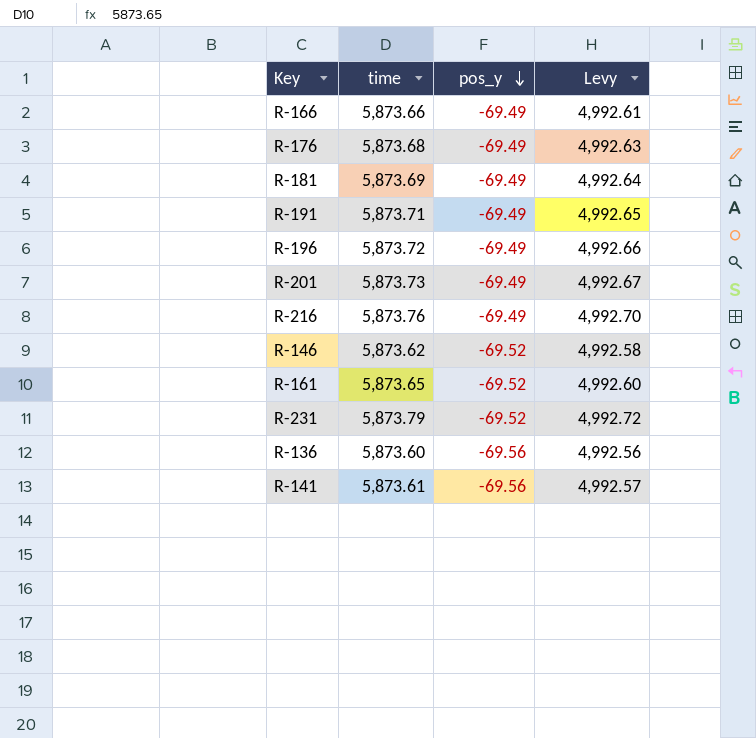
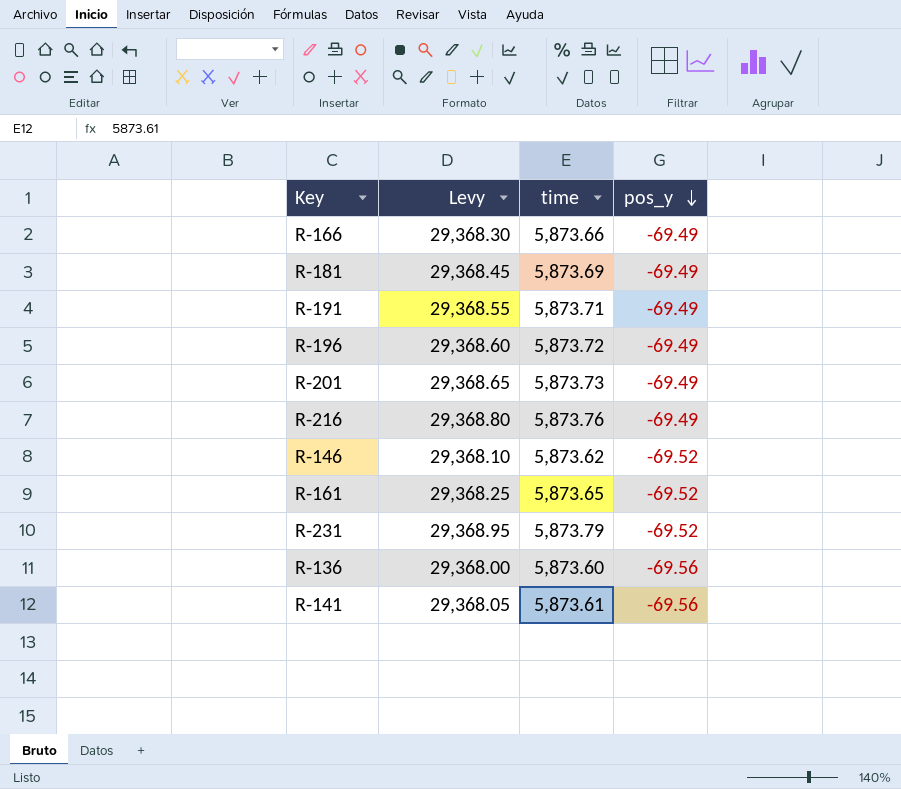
column Levy | formula: [time] * 0.85 -> [time] * 5
column Levy | position: 4 -> 2
row R-176: 5,873.68 | -69.49 | 4,992.63 -> none

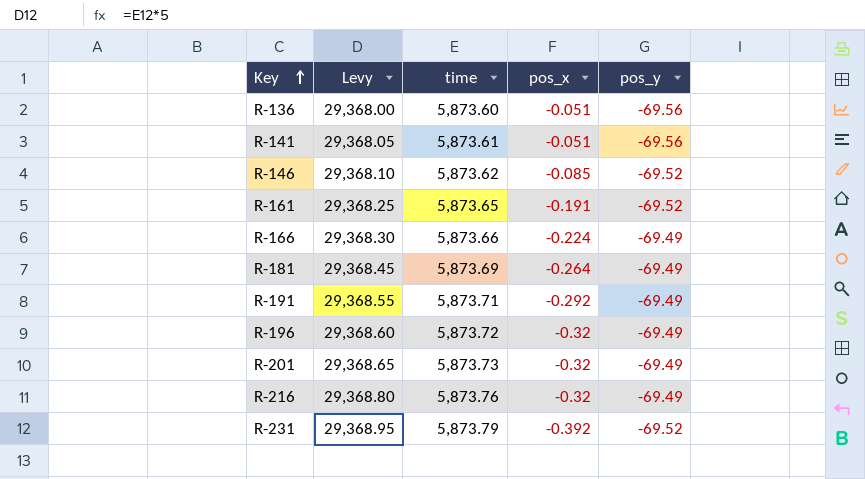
row order: pos_y descending -> Key ascending
column pos_x | position: none -> 4

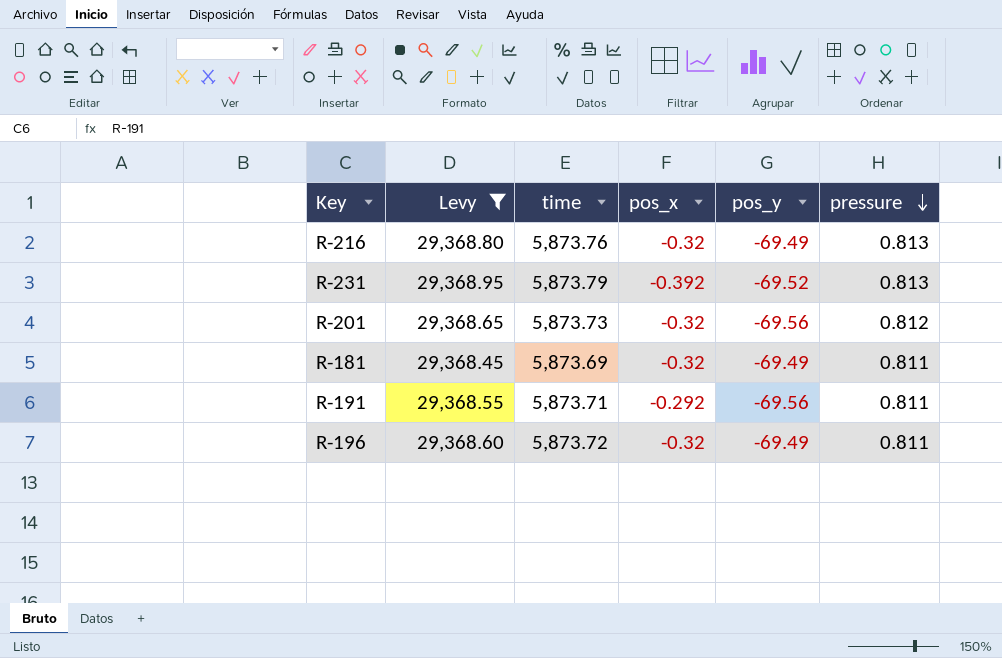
filter: none -> Levy >= 29,368.45
row order: Key ascending -> pressure descending
column pressure | position: none -> 6
R-201 | pos_y: -69.49 -> -69.56
R-181 | pos_x: -0.264 -> -0.32
R-191 | pos_y: -69.49 -> -69.56

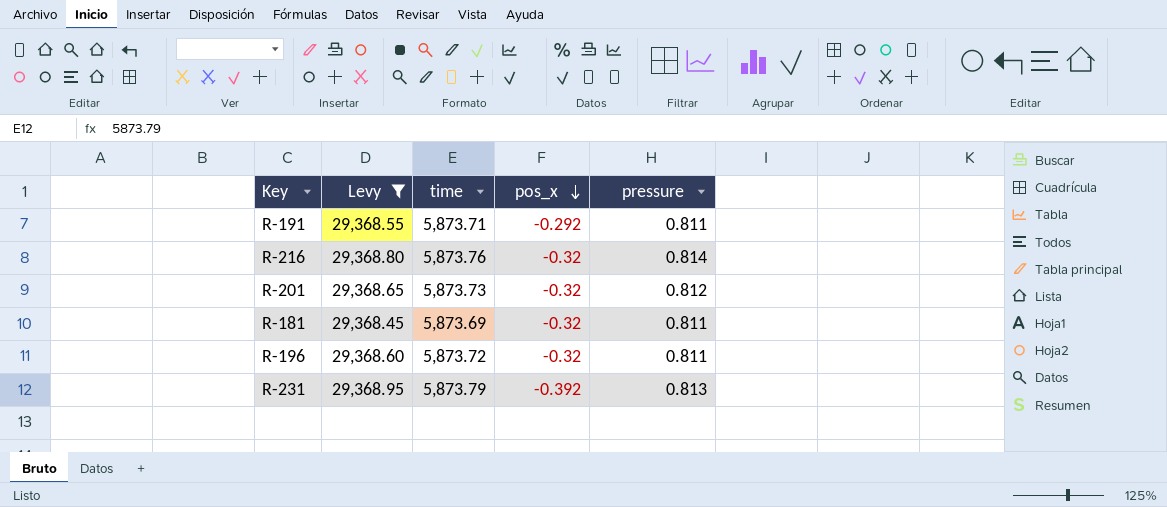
row order: pressure descending -> pos_x descending
column pos_y | position: 5 -> none
R-216 | pressure: 0.813 -> 0.814

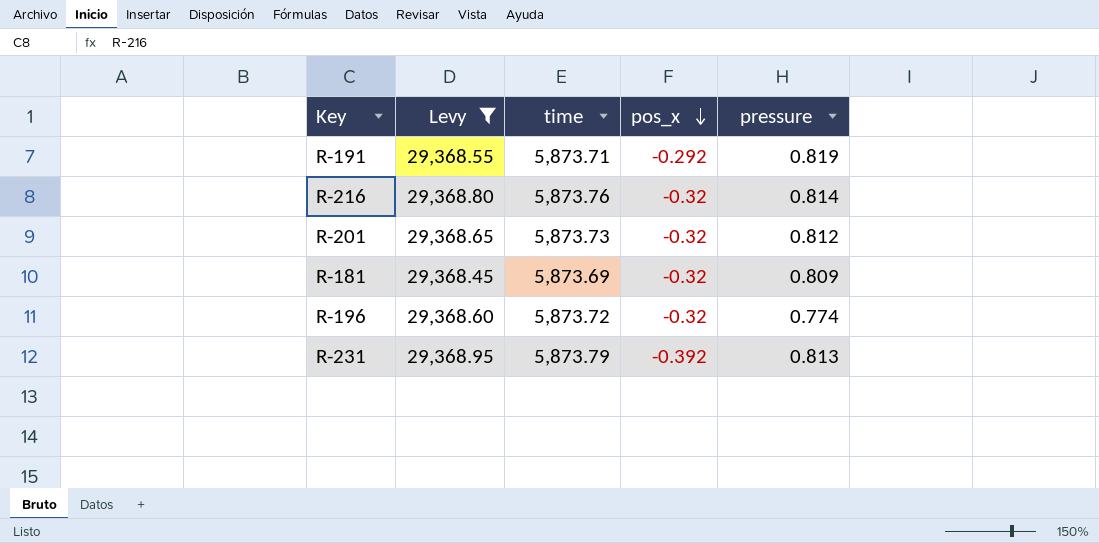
R-191 | pressure: 0.811 -> 0.819
R-181 | pressure: 0.811 -> 0.809
R-196 | pressure: 0.811 -> 0.774

